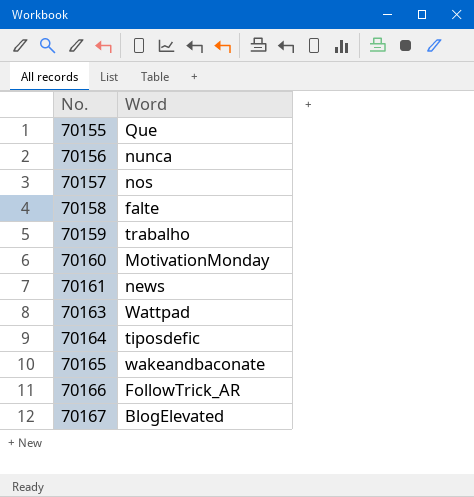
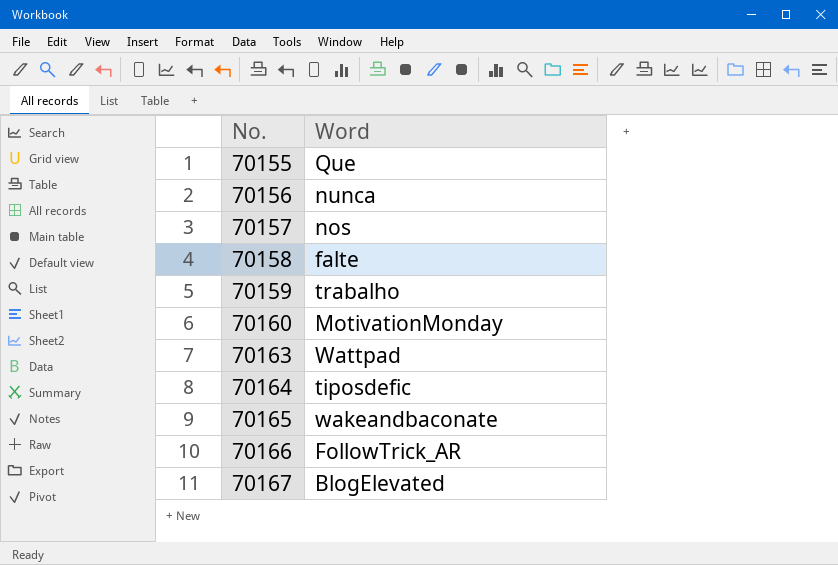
row 70161: news -> none

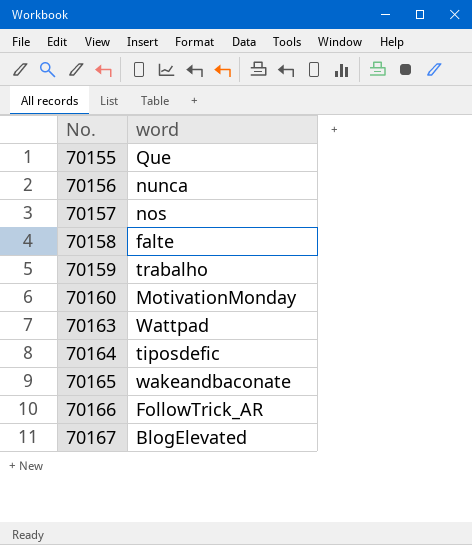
column name: Word -> word

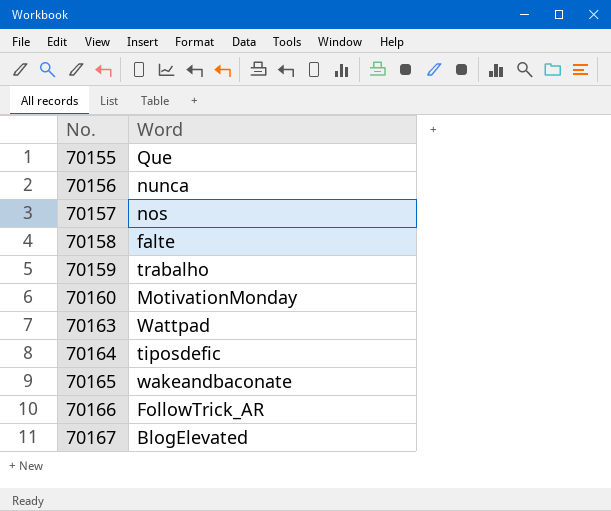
column name: word -> Word

